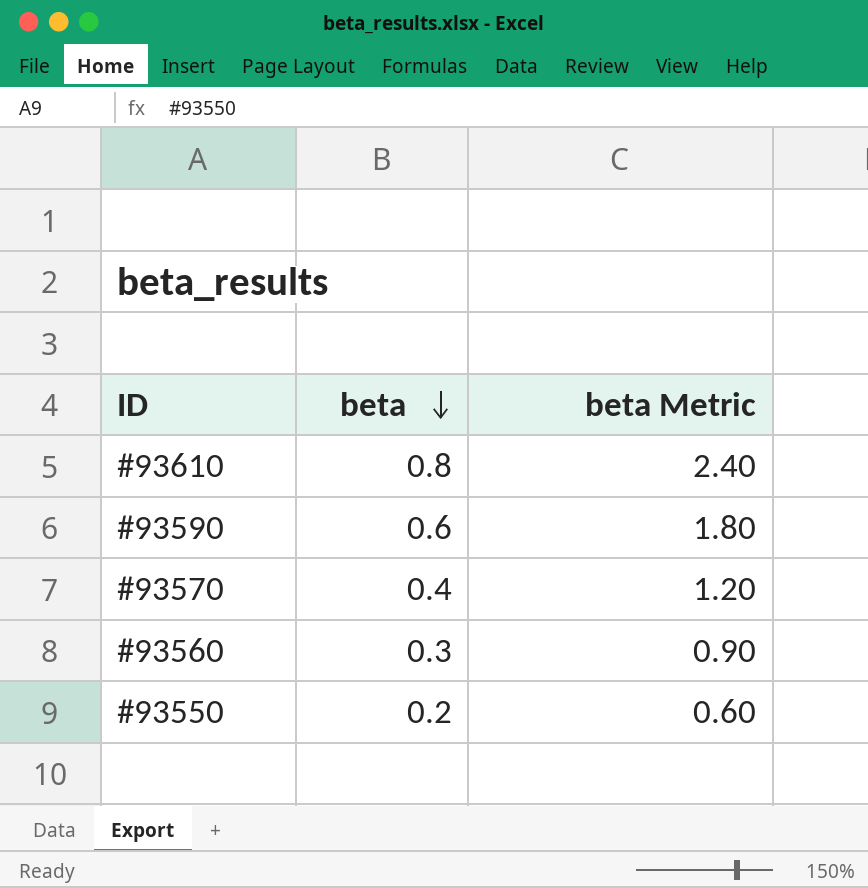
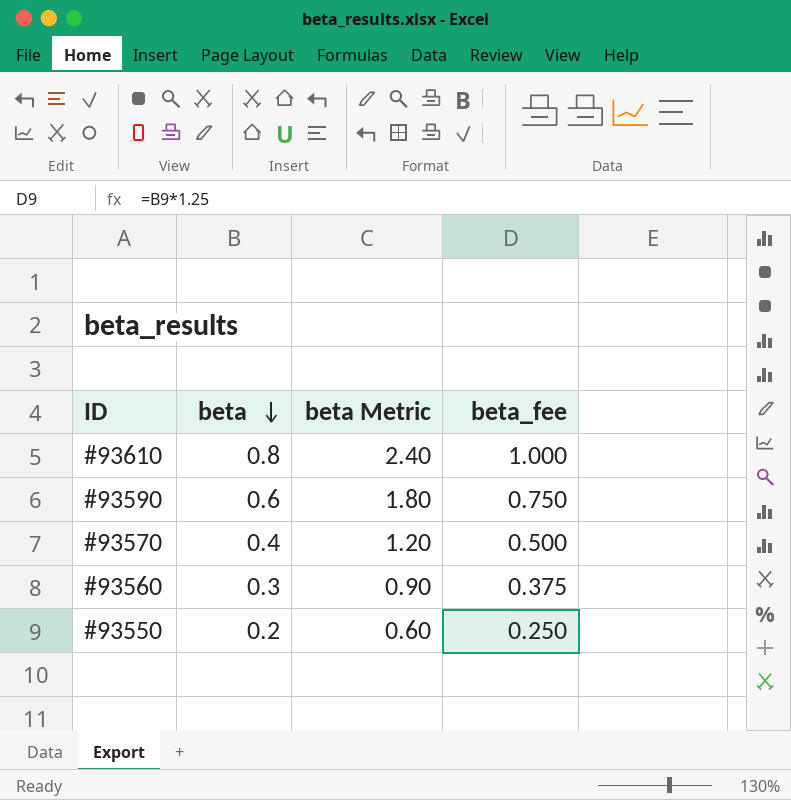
column beta_fee | formula: none -> [beta] * 1.25

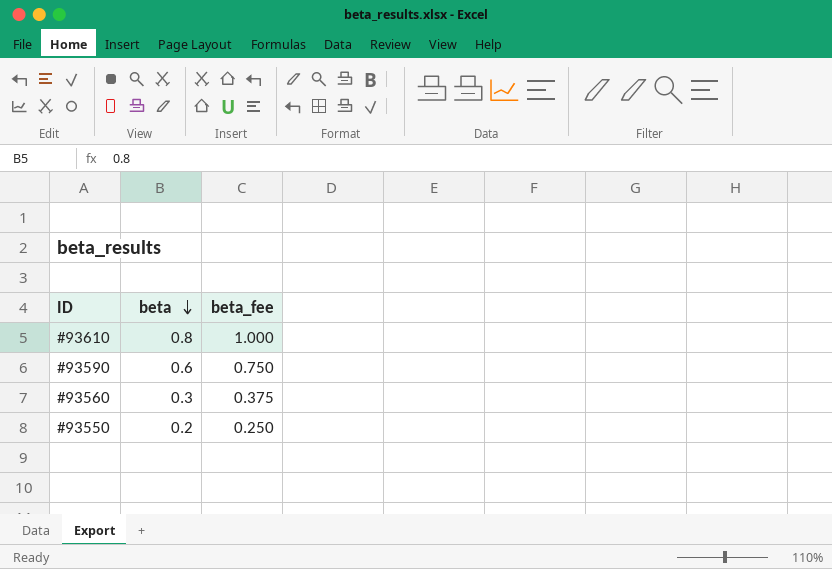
column beta Metric | formula: [beta] * 3 -> none
row #93570: 0.4 | 1.20 | 0.500 -> none

